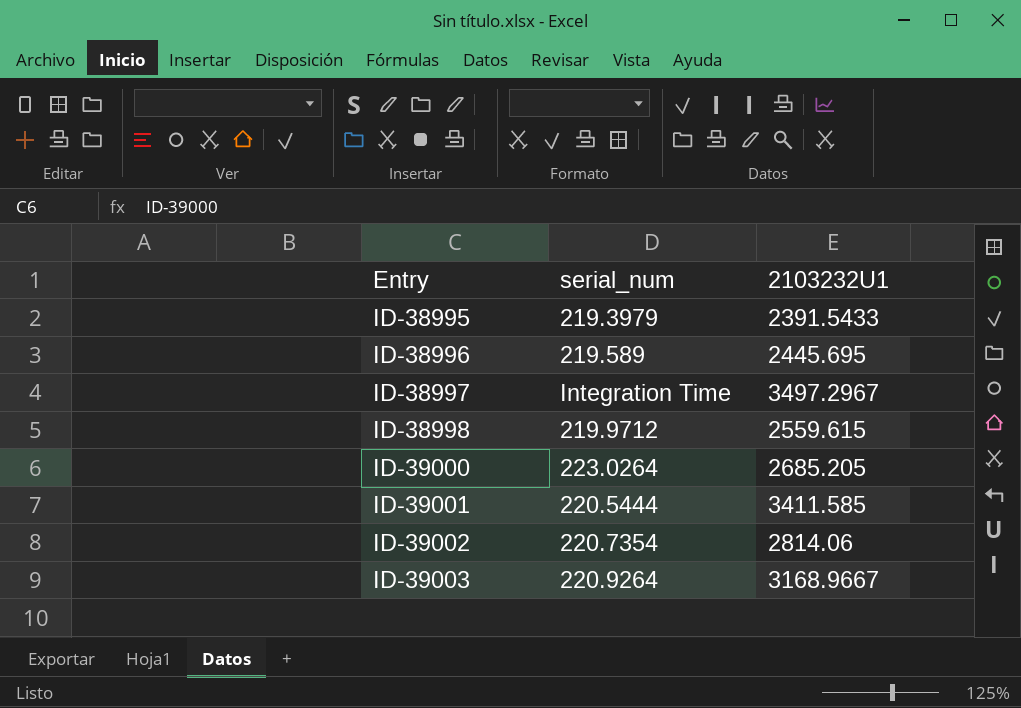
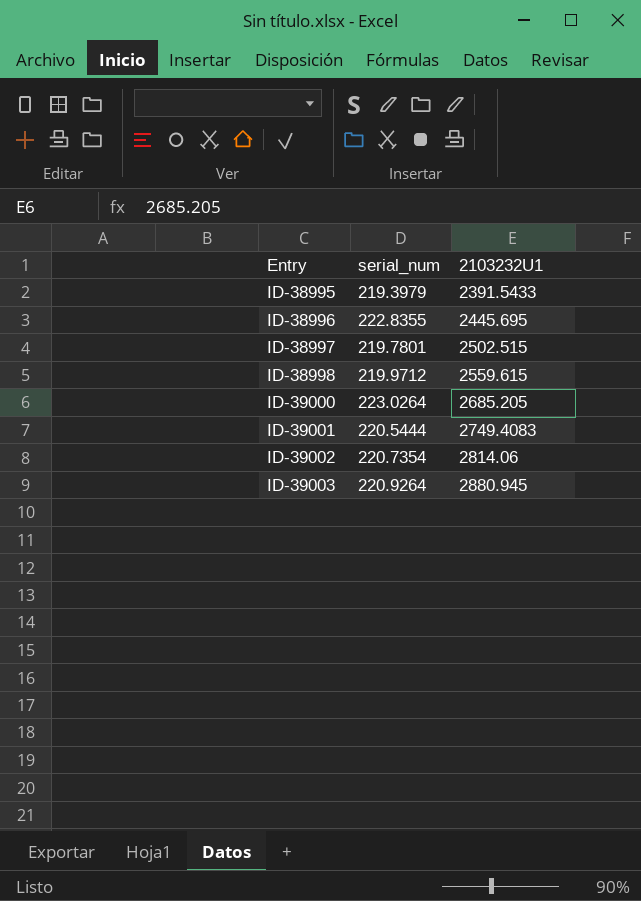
ID-38996 | serial_num: 219.589 -> 222.8355
ID-38997 | serial_num: Integration Time -> 219.7801
ID-38997 | 2103232U1: 3497.2967 -> 2502.515
ID-39001 | 2103232U1: 3411.585 -> 2749.4083
ID-39003 | 2103232U1: 3168.9667 -> 2880.945

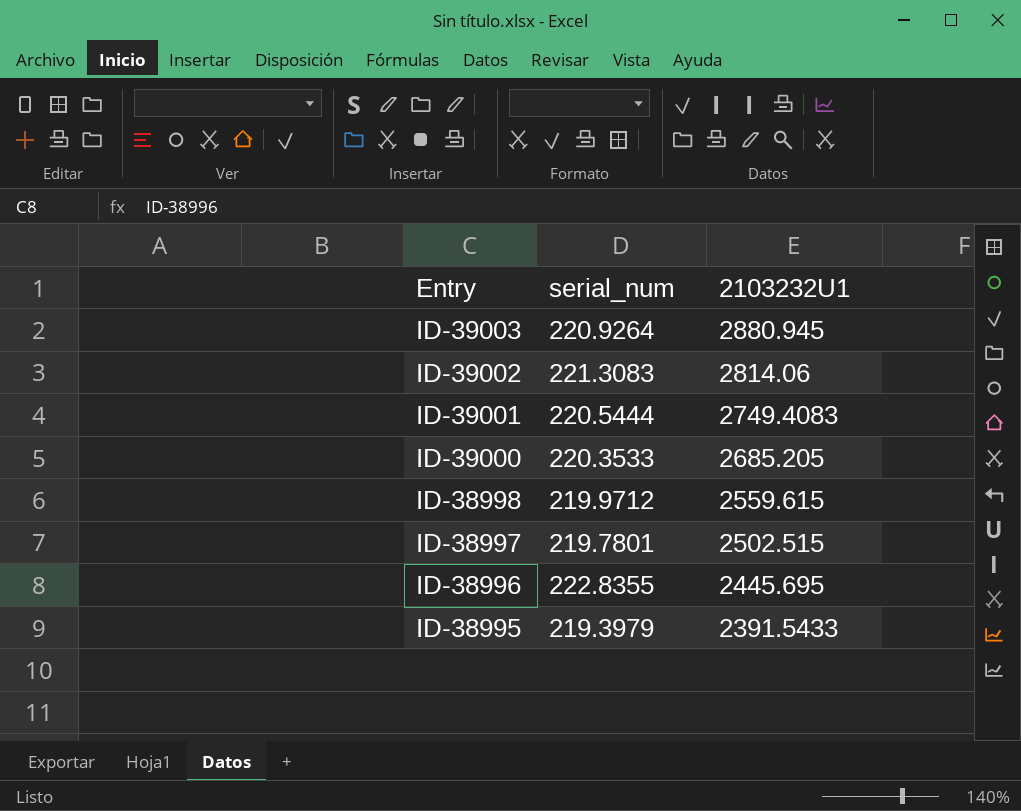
row order: Entry ascending -> Entry descending
ID-39002 | serial_num: 220.7354 -> 221.3083
ID-39000 | serial_num: 223.0264 -> 220.3533

